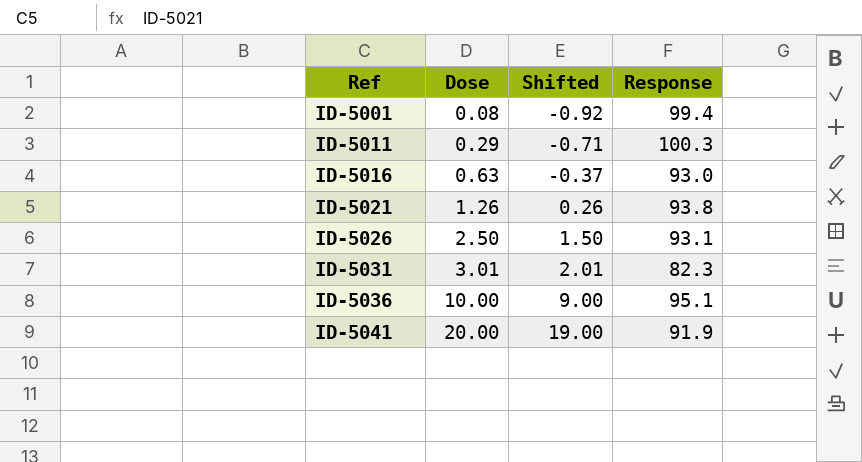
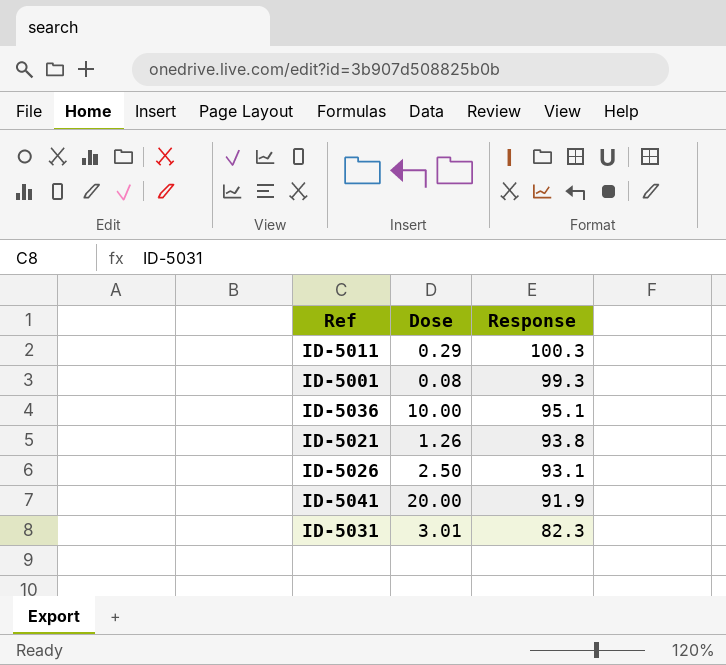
row order: Ref ascending -> Response descending
column Shifted | formula: [Dose] - 1 -> none
row ID-5016: 0.63 | -0.37 | 93.0 -> none
ID-5001 | Response: 99.4 -> 99.3

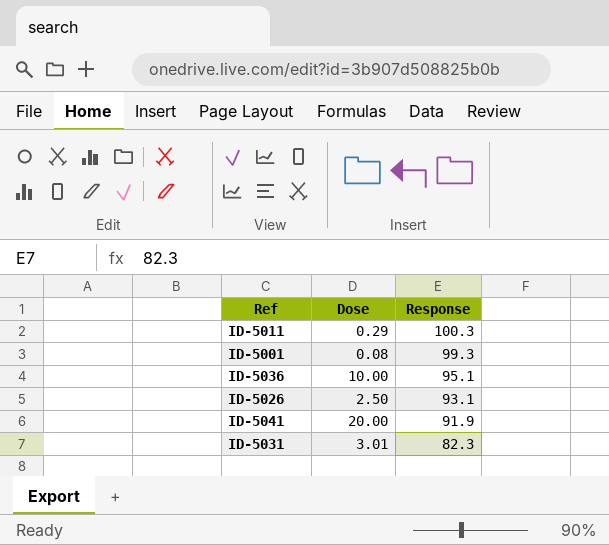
row ID-5021: 1.26 | 93.8 -> none

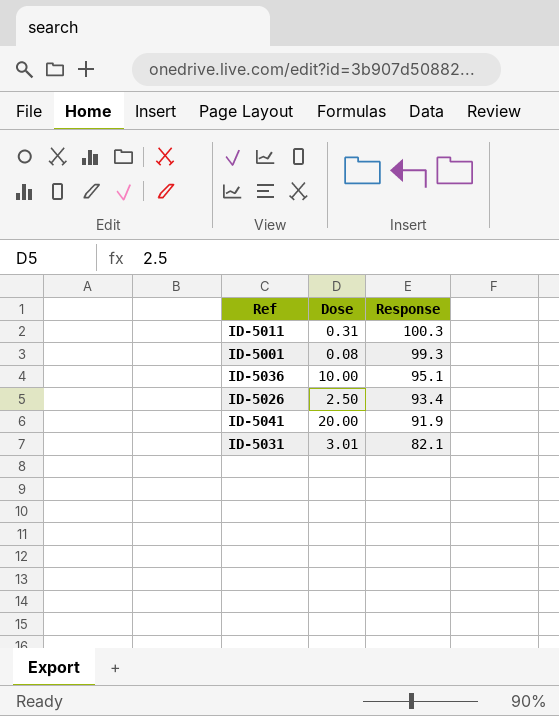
ID-5011 | Dose: 0.29 -> 0.31
ID-5026 | Response: 93.1 -> 93.4
ID-5031 | Response: 82.3 -> 82.1

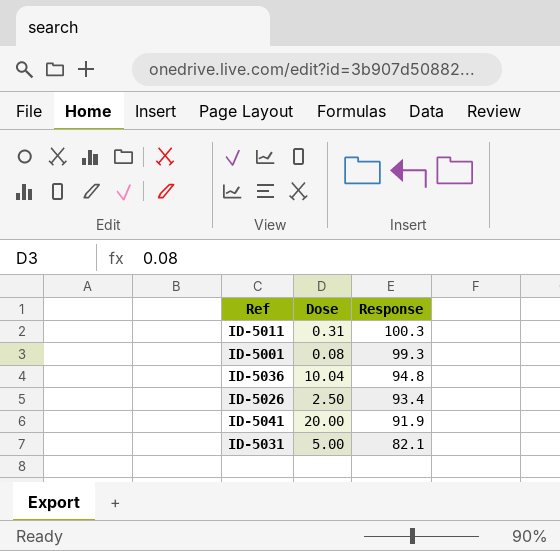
ID-5036 | Dose: 10.00 -> 10.04
ID-5036 | Response: 95.1 -> 94.8
ID-5031 | Dose: 3.01 -> 5.00

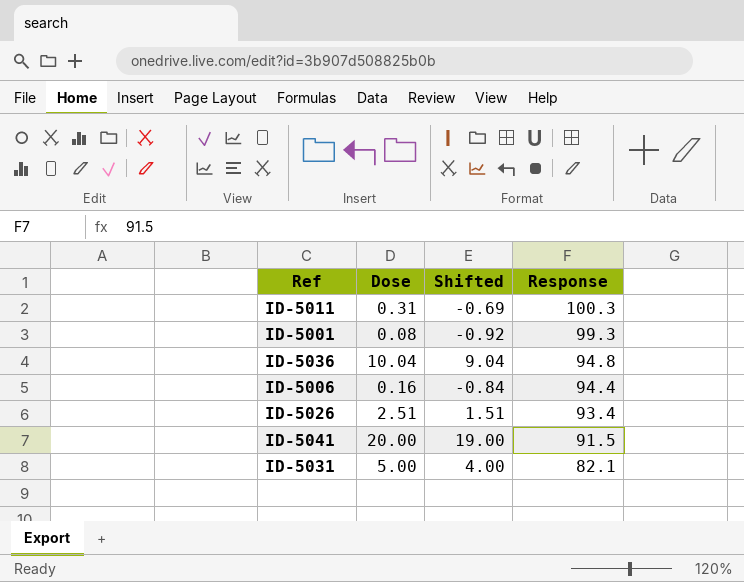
column Shifted | formula: none -> [Dose] - 1
row ID-5006: none -> 0.16 | -0.84 | 94.4
ID-5026 | Dose: 2.50 -> 2.51
ID-5041 | Response: 91.9 -> 91.5

